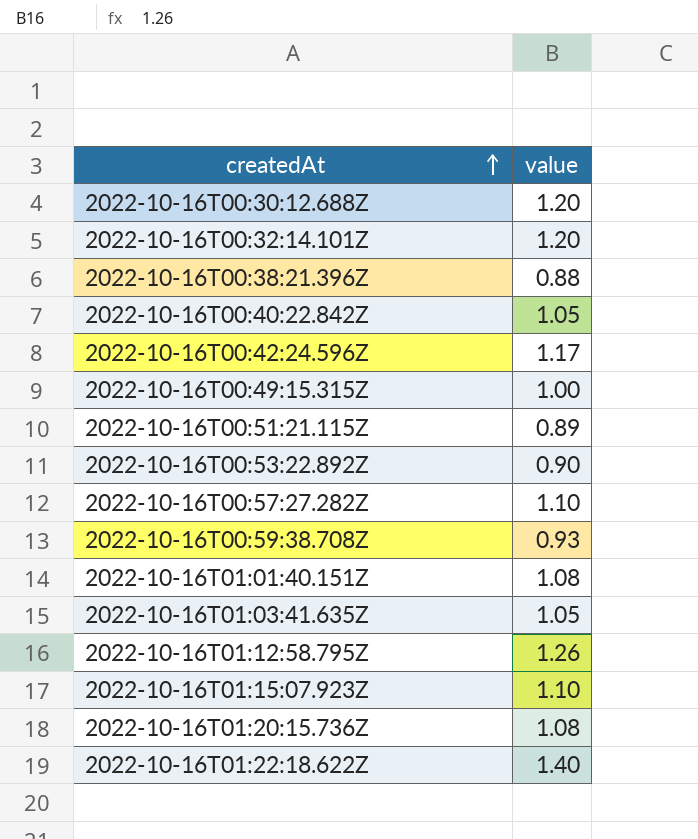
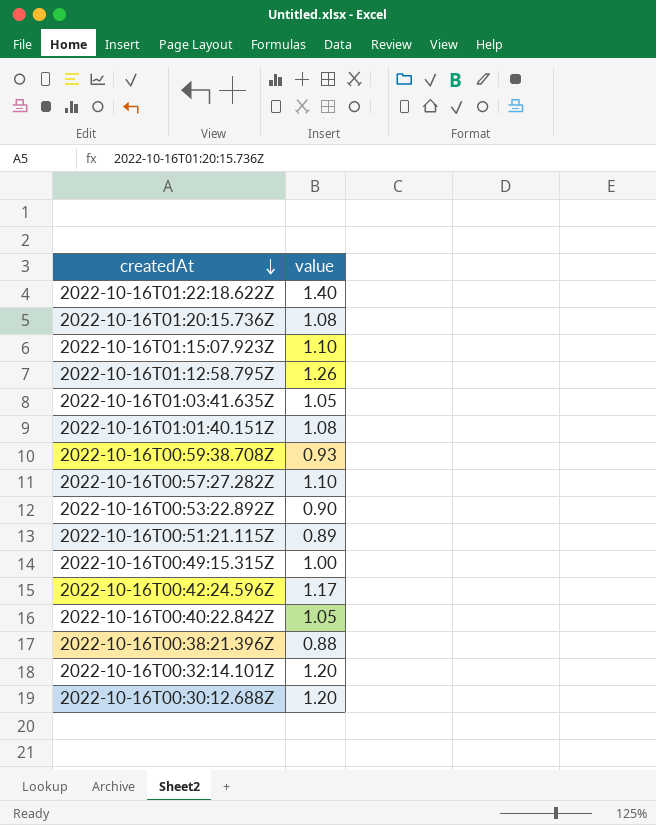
row order: createdAt ascending -> createdAt descending

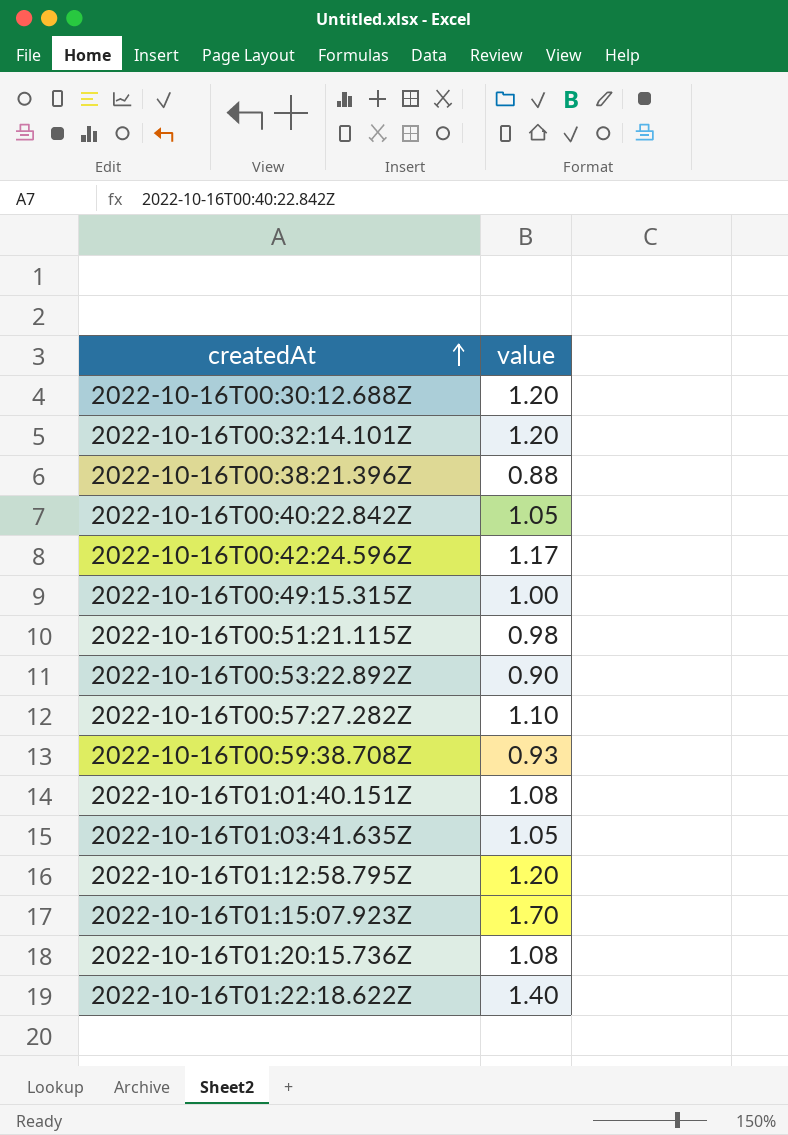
row order: createdAt descending -> createdAt ascending
2022-10-16T00:51:21.115Z | value: 0.89 -> 0.98
2022-10-16T01:12:58.795Z | value: 1.26 -> 1.20
2022-10-16T01:15:07.923Z | value: 1.10 -> 1.70

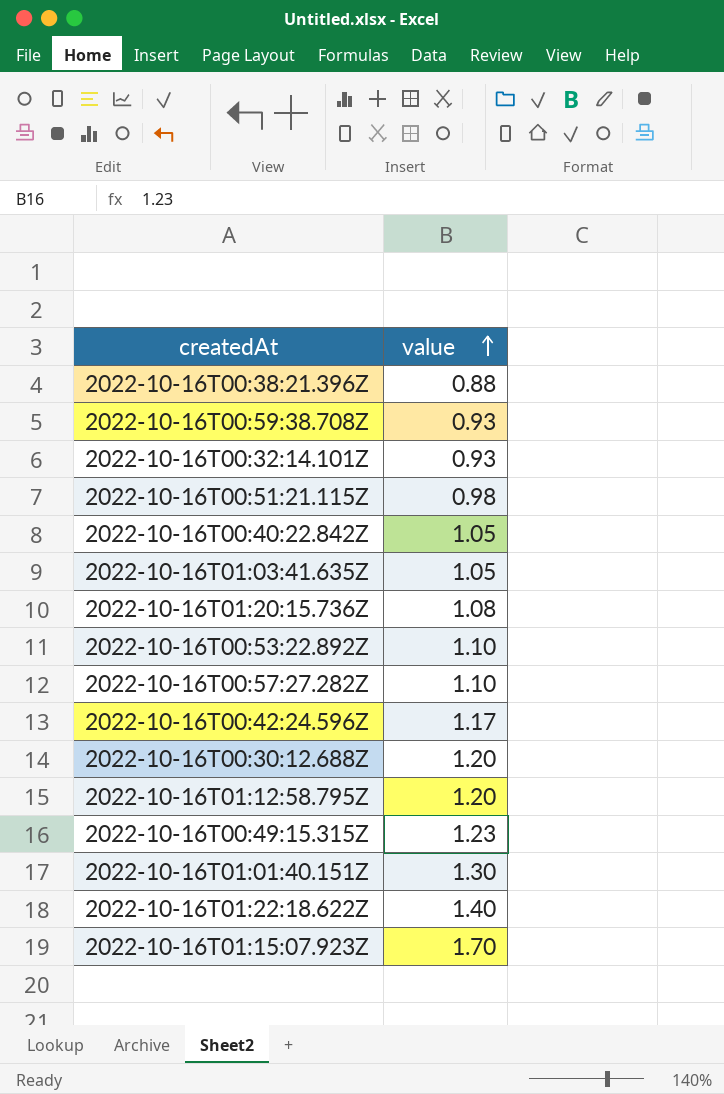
row order: createdAt ascending -> value ascending
2022-10-16T00:32:14.101Z | value: 1.20 -> 0.93
2022-10-16T00:53:22.892Z | value: 0.90 -> 1.10
2022-10-16T00:49:15.315Z | value: 1.00 -> 1.23
2022-10-16T01:01:40.151Z | value: 1.08 -> 1.30

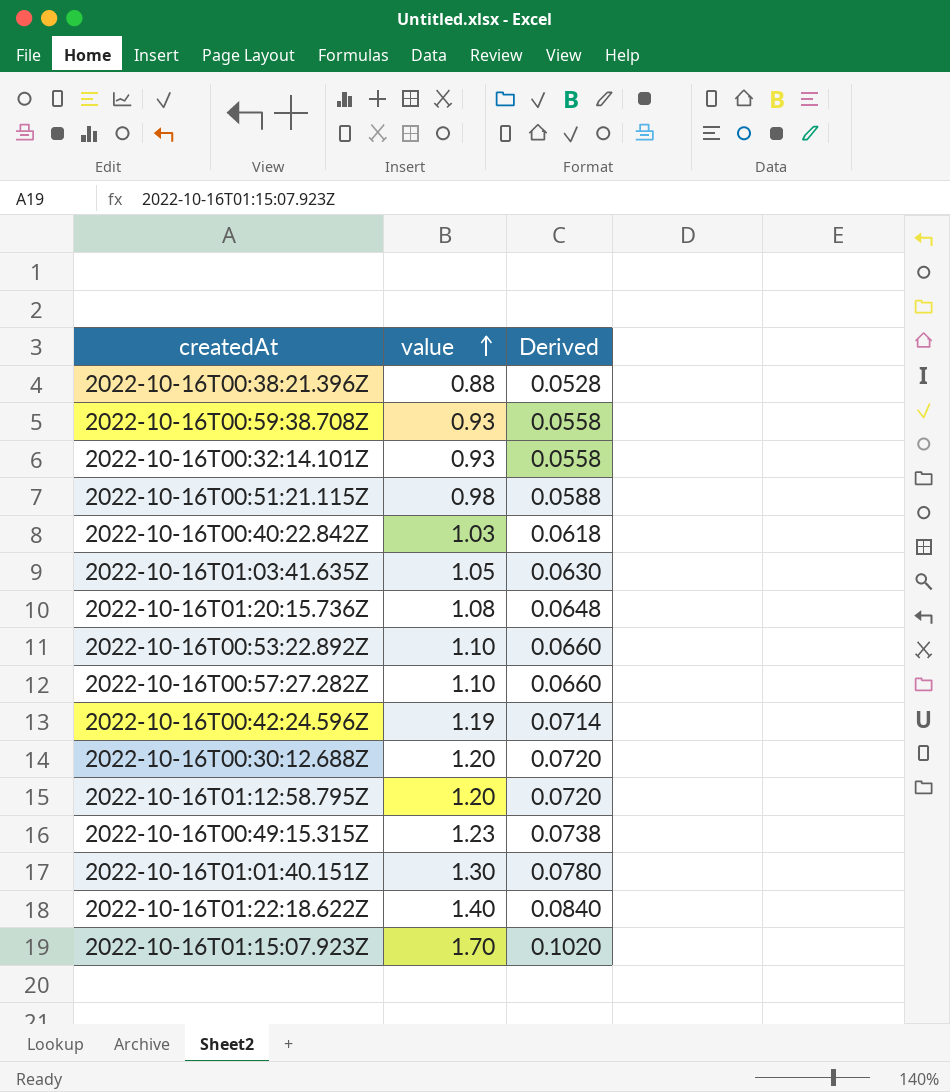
column Derived | formula: none -> [value] * 0.06
2022-10-16T00:40:22.842Z | value: 1.05 -> 1.03
2022-10-16T00:42:24.596Z | value: 1.17 -> 1.19

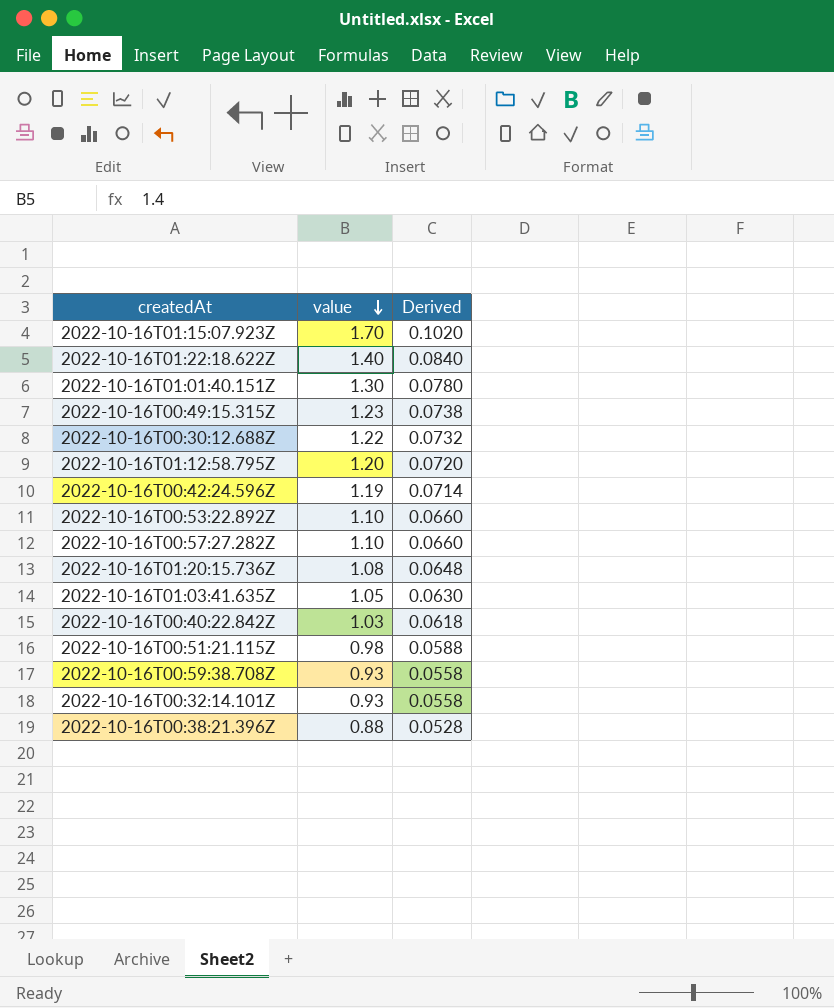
row order: value ascending -> value descending
2022-10-16T00:30:12.688Z | value: 1.20 -> 1.22
2022-10-16T00:30:12.688Z | Derived: 0.0720 -> 0.0732

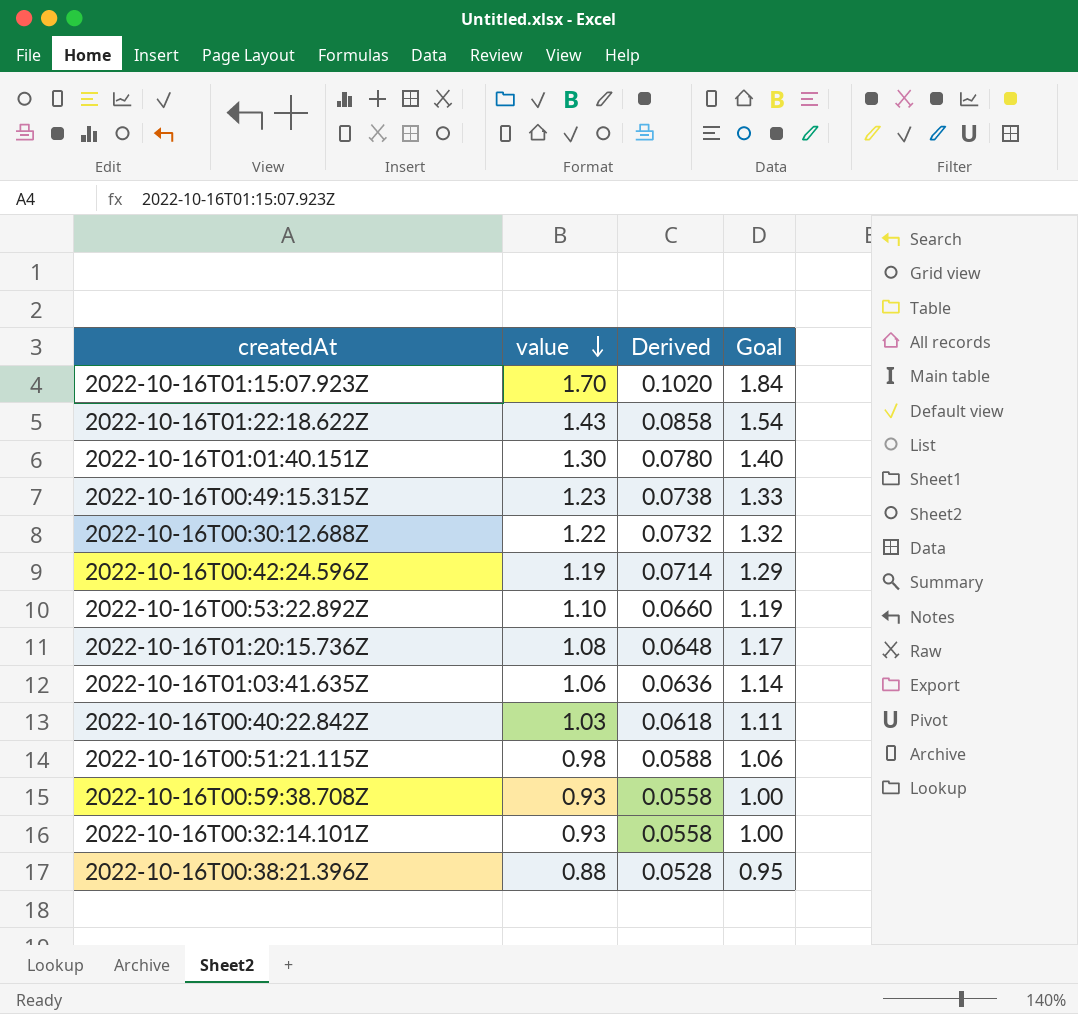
column Goal | formula: none -> [value] * 1.08
row 2022-10-16T01:12:58.795Z: 1.20 | 0.0720 -> none
row 2022-10-16T00:57:27.282Z: 1.10 | 0.0660 -> none
2022-10-16T01:22:18.622Z | value: 1.40 -> 1.43
2022-10-16T01:22:18.622Z | Derived: 0.0840 -> 0.0858
2022-10-16T01:03:41.635Z | value: 1.05 -> 1.06
2022-10-16T01:03:41.635Z | Derived: 0.0630 -> 0.0636

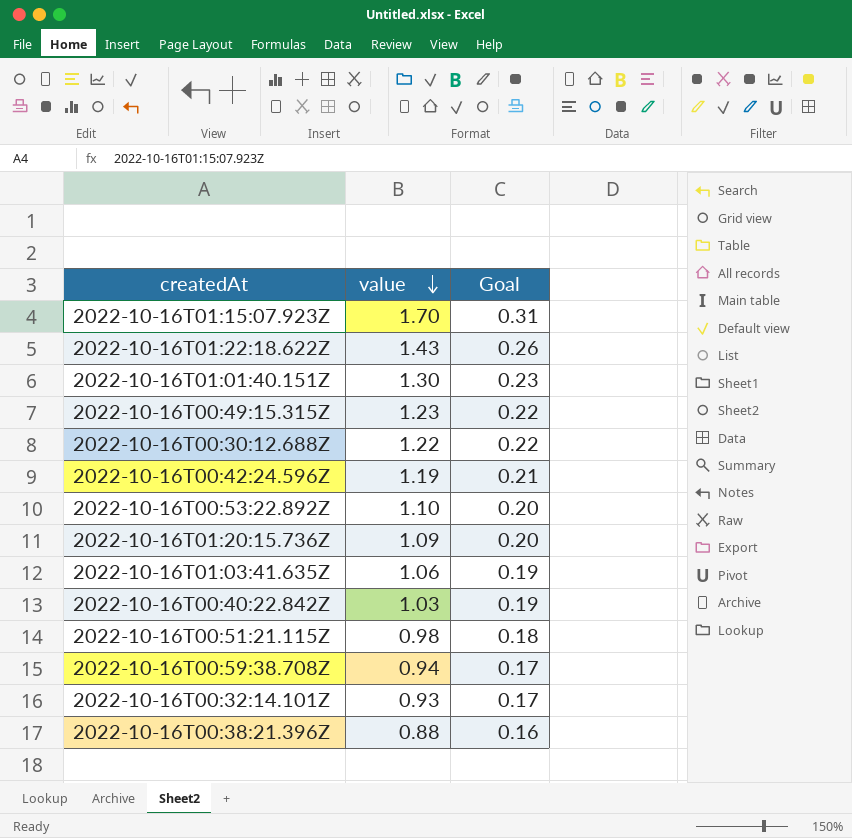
column Derived | formula: [value] * 0.06 -> none
column Goal | formula: [value] * 1.08 -> [value] * 0.18
2022-10-16T01:20:15.736Z | value: 1.08 -> 1.09
2022-10-16T00:59:38.708Z | value: 0.93 -> 0.94

